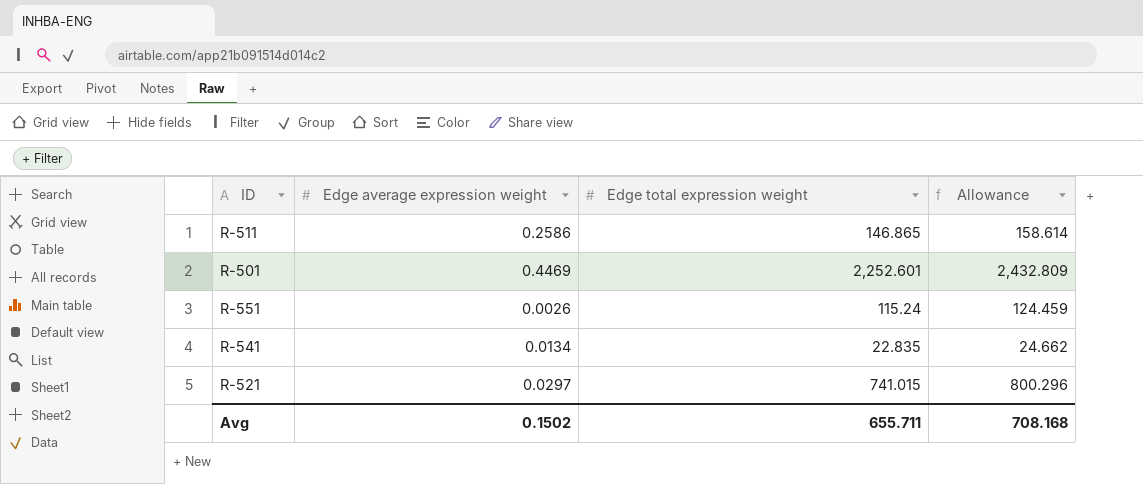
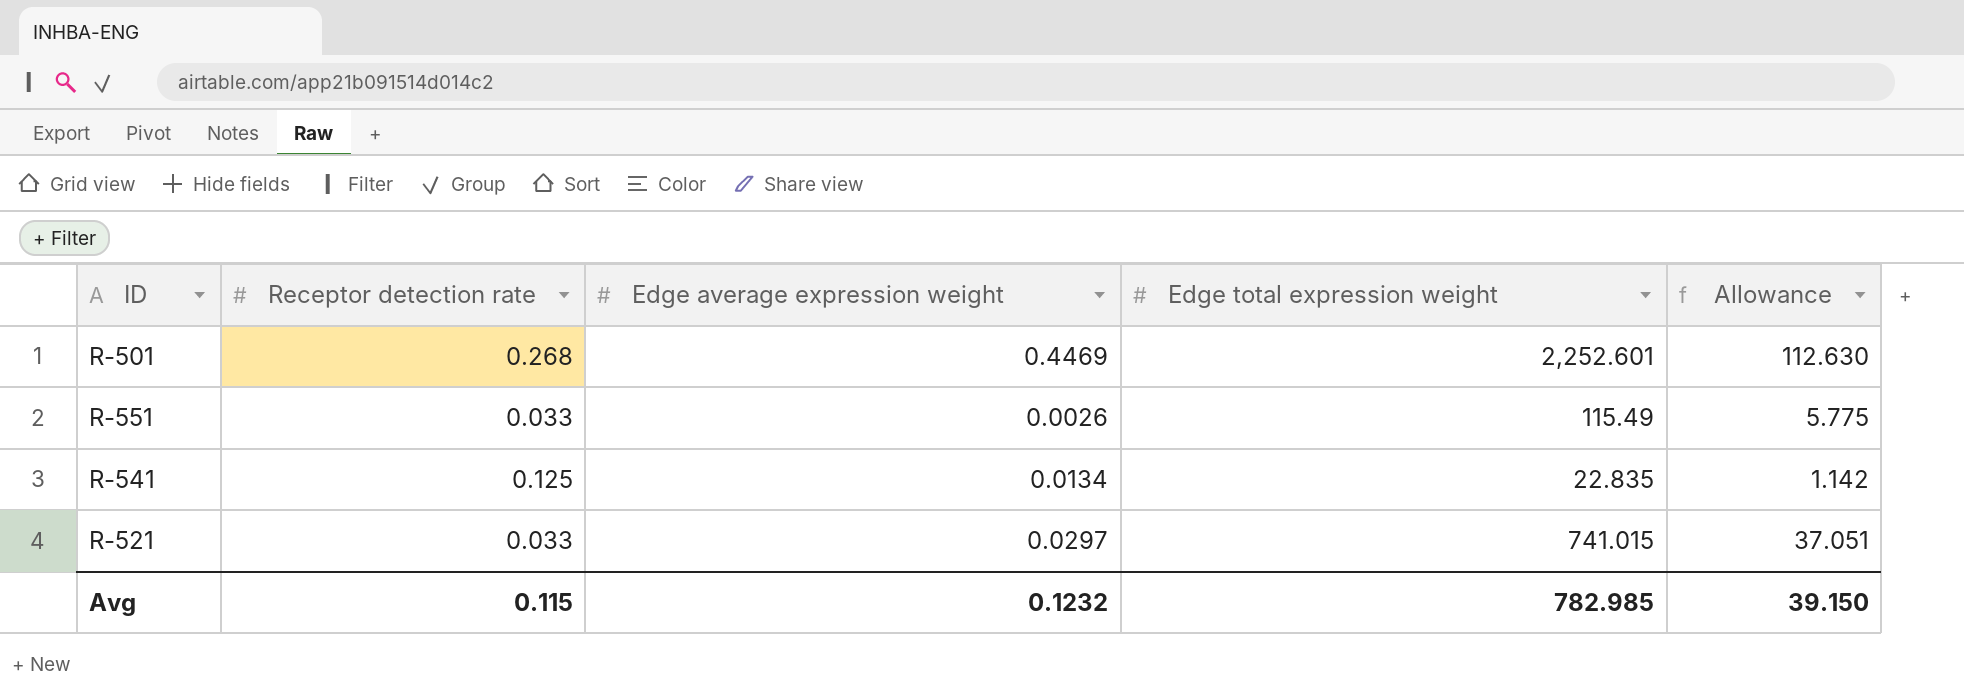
column Receptor detection rate | position: none -> 2
column Allowance | formula: [Edge total expression weight] * 1.08 -> [Edge total expression weight] * 0.05
row R-511: 0.2586 | 146.865 | 158.614 -> none
R-551 | Edge total expression weight: 115.24 -> 115.49
Avg | Edge average expression weight: 0.1502 -> 0.1232
Avg | Edge total expression weight: 655.711 -> 782.985
Avg | Allowance: 708.168 -> 39.150

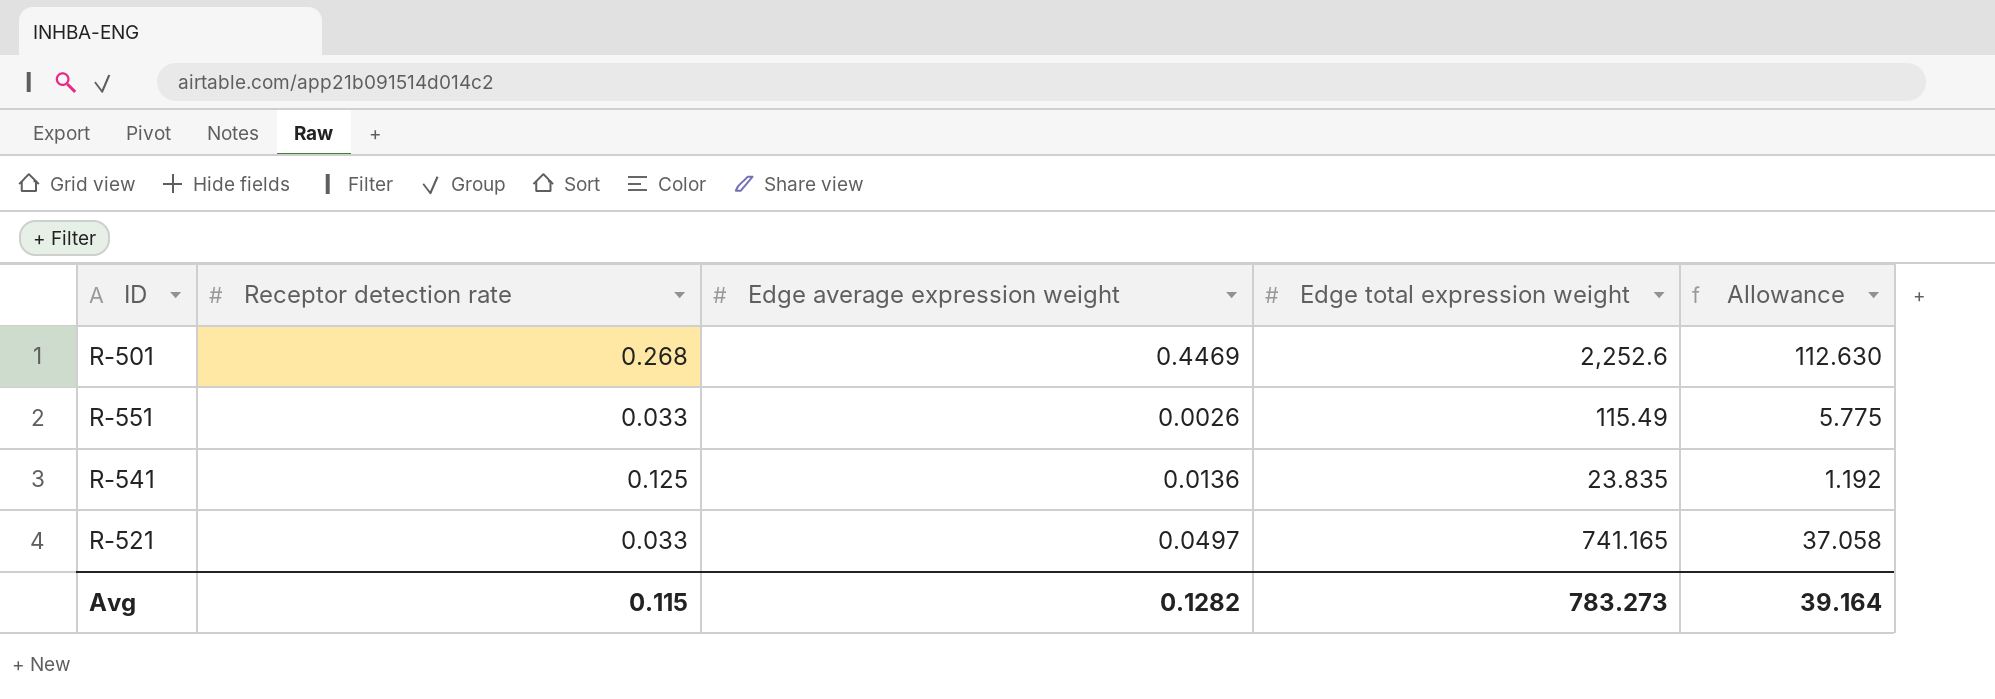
R-501 | Edge total expression weight: 2,252.601 -> 2,252.6
R-541 | Edge average expression weight: 0.0134 -> 0.0136
R-541 | Edge total expression weight: 22.835 -> 23.835
R-541 | Allowance: 1.142 -> 1.192
R-521 | Edge average expression weight: 0.0297 -> 0.0497
R-521 | Edge total expression weight: 741.015 -> 741.165
R-521 | Allowance: 37.051 -> 37.058
Avg | Edge average expression weight: 0.1232 -> 0.1282
Avg | Edge total expression weight: 782.985 -> 783.273
Avg | Allowance: 39.150 -> 39.164

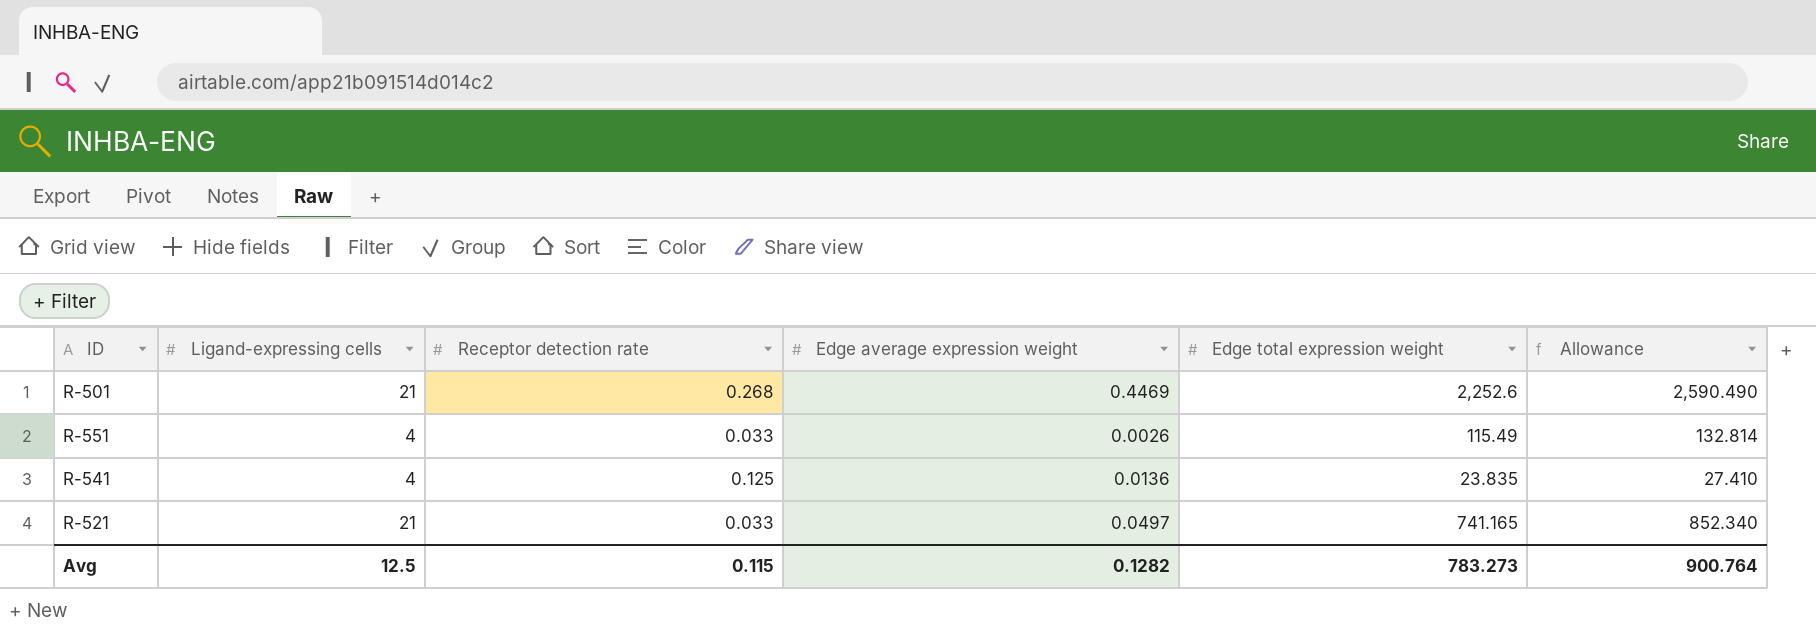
column Ligand-expressing cells | position: none -> 2
column Allowance | formula: [Edge total expression weight] * 0.05 -> [Edge total expression weight] * 1.15
Avg | Allowance: 39.164 -> 900.764

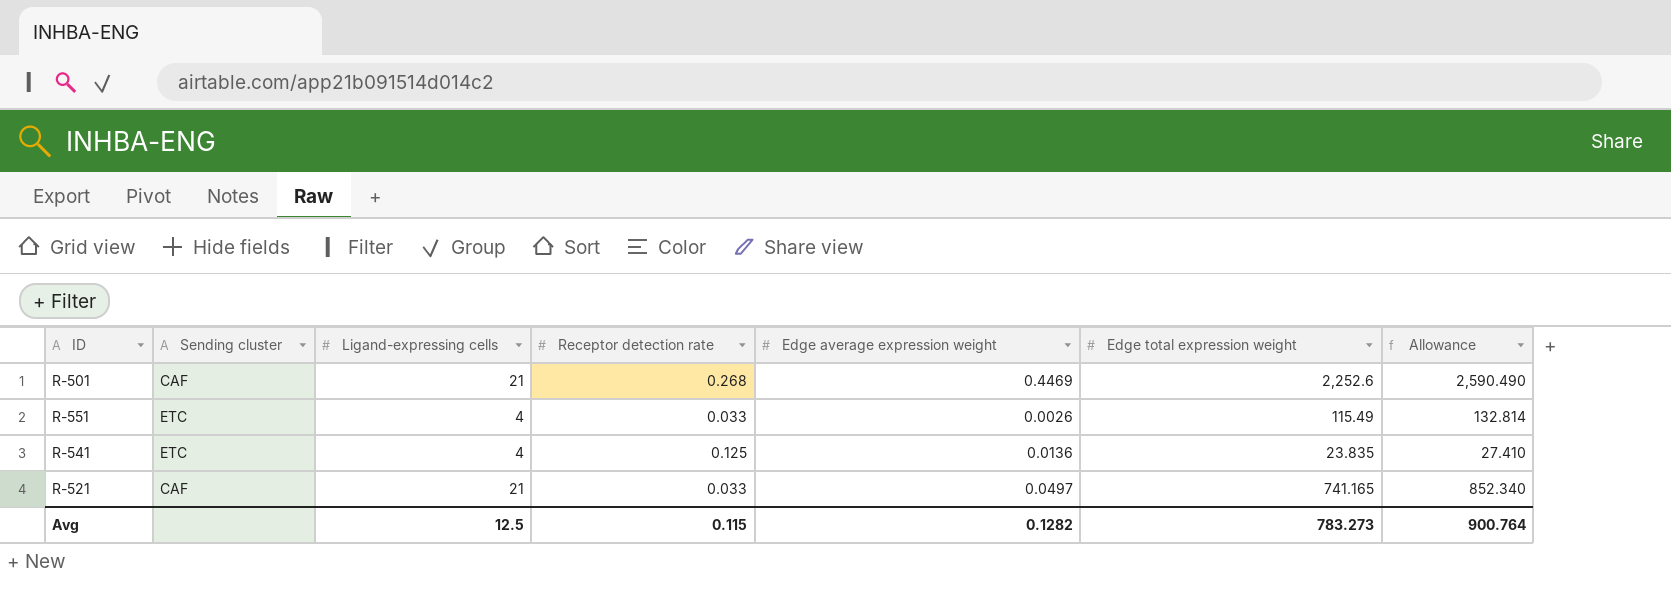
column Sending cluster | position: none -> 2

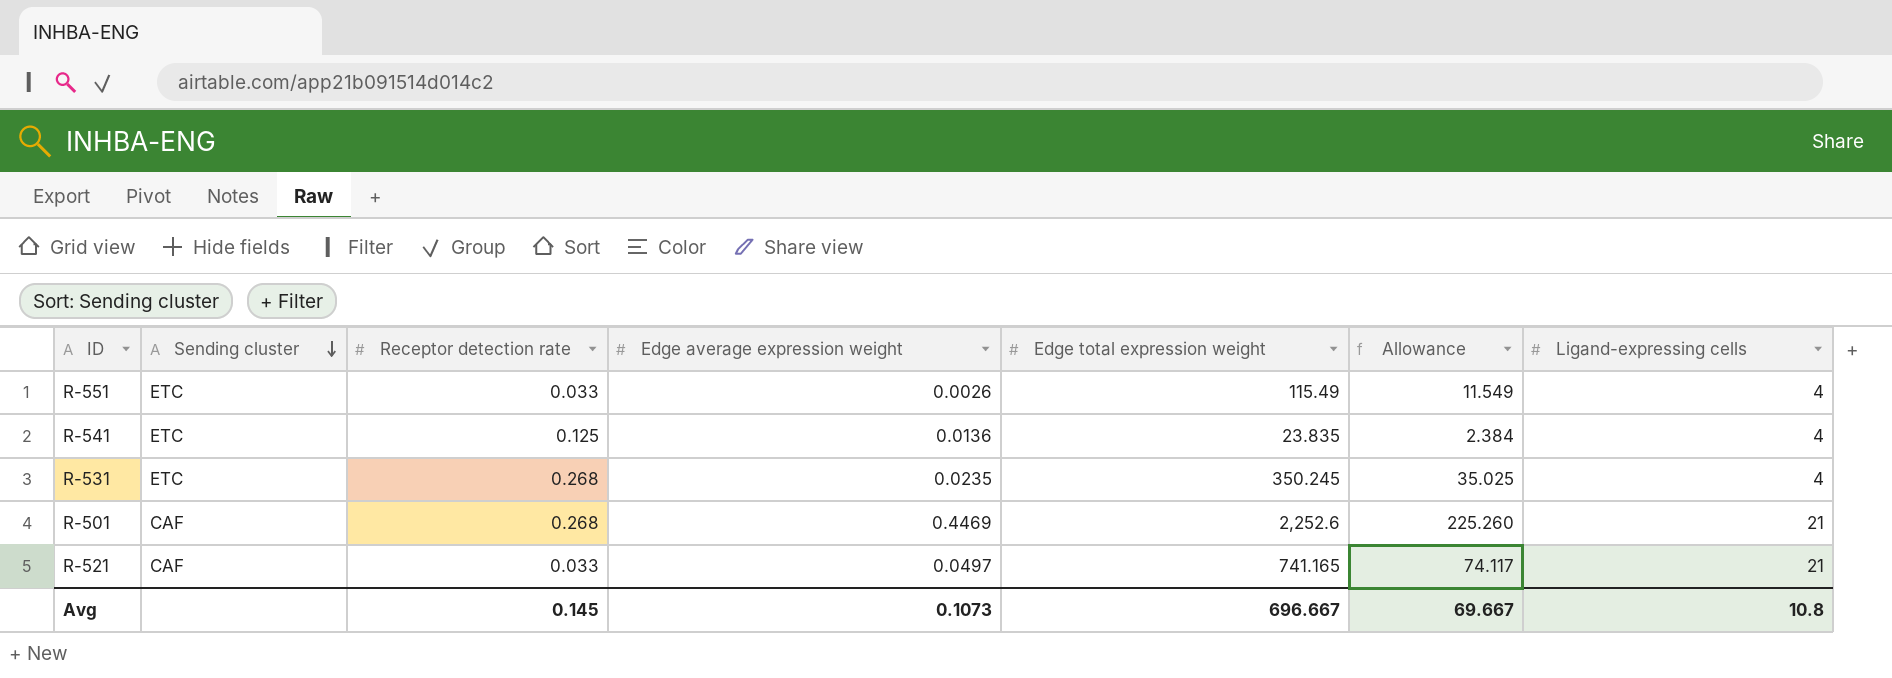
row order: none -> Sending cluster descending
column Allowance | formula: [Edge total expression weight] * 1.15 -> [Edge total expression weight] * 0.1
column Ligand-expressing cells | position: 3 -> 7
row R-531: none -> ETC | 0.268 | 0.0235 | 350.245 | 35.025 | 4
Avg | Receptor detection rate: 0.115 -> 0.145
Avg | Edge average expression weight: 0.1282 -> 0.1073
Avg | Edge total expression weight: 783.273 -> 696.667
Avg | Allowance: 900.764 -> 69.667
Avg | Ligand-expressing cells: 12.5 -> 10.8

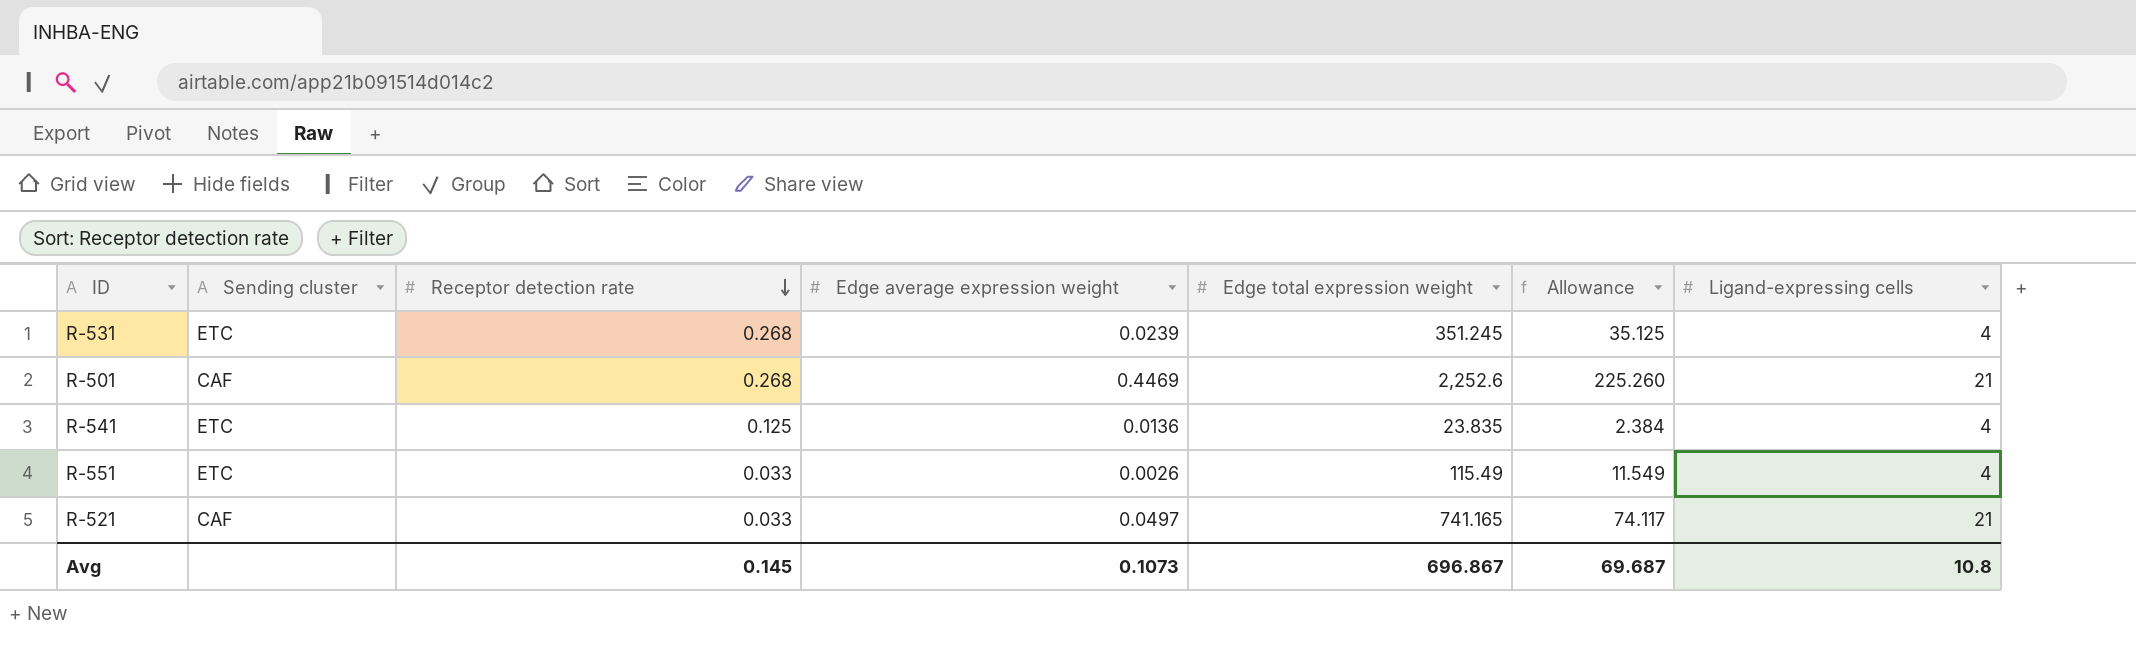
row order: Sending cluster descending -> Receptor detection rate descending
R-531 | Edge average expression weight: 0.0235 -> 0.0239
R-531 | Edge total expression weight: 350.245 -> 351.245
R-531 | Allowance: 35.025 -> 35.125
Avg | Edge total expression weight: 696.667 -> 696.867
Avg | Allowance: 69.667 -> 69.687

